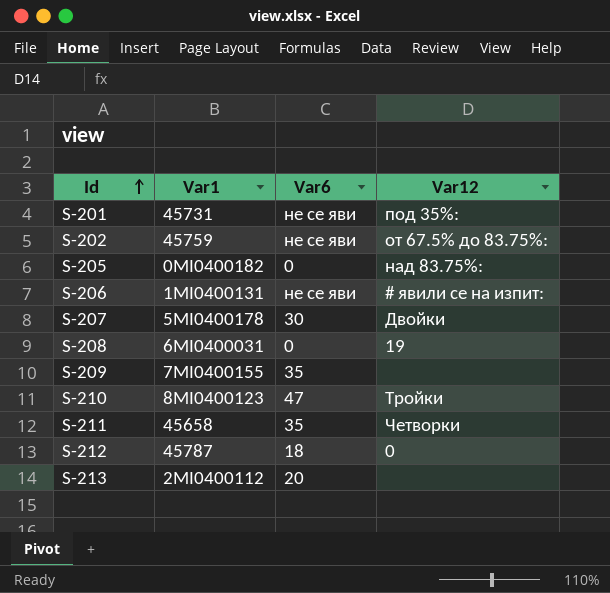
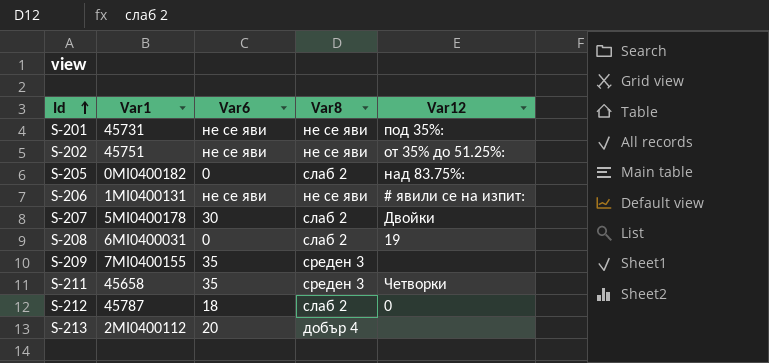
column Var8 | position: none -> 4
row S-210: 8MI0400123 | 47 | Тройки -> none
S-202 | Var1: 45759 -> 45751
S-202 | Var12: от 67.5% до 83.75%: -> от 35% до 51.25%:

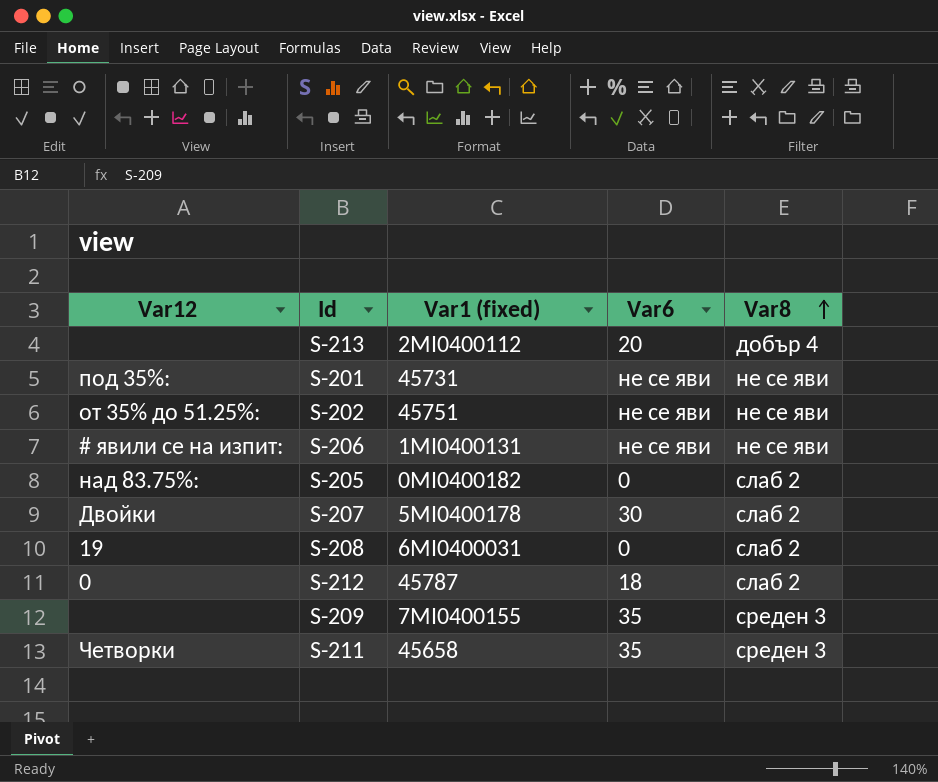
row order: Id ascending -> Var8 ascending
column Var12 | position: 5 -> 1
column name: Var1 -> Var1 (fixed)

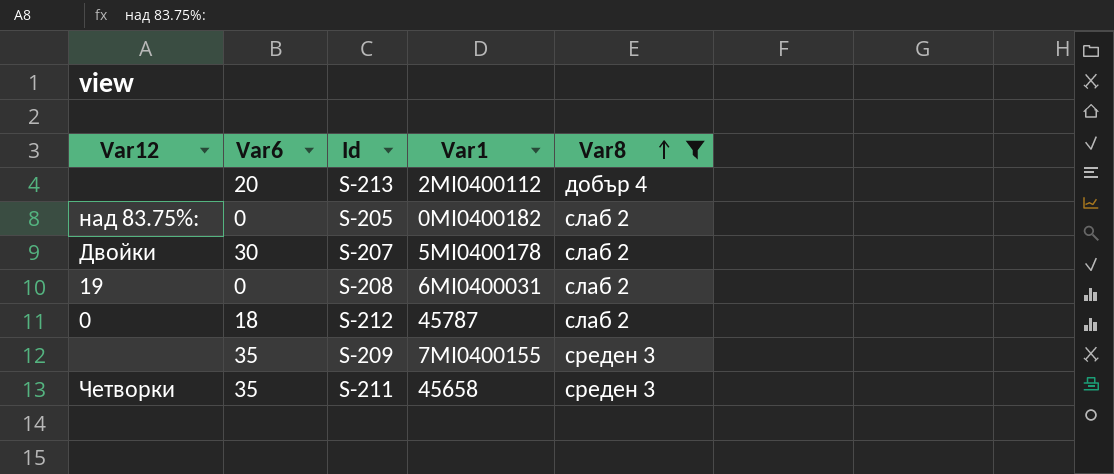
filter: none -> Var8 != не се яви
column Var6 | position: 4 -> 2
column name: Var1 (fixed) -> Var1

